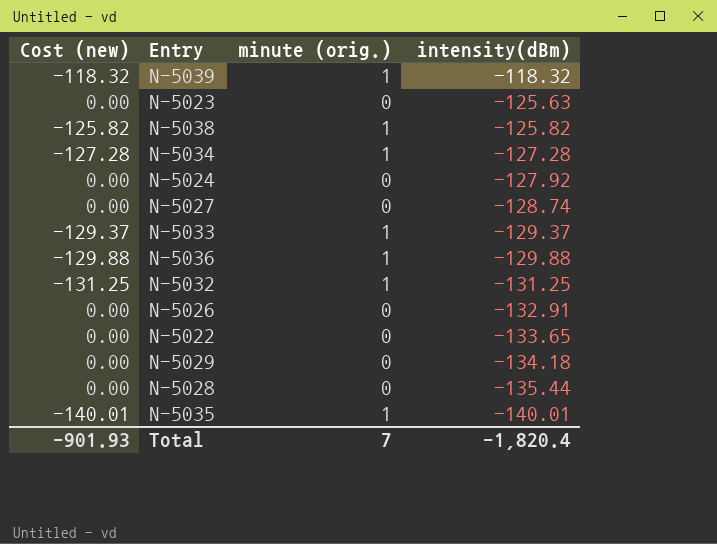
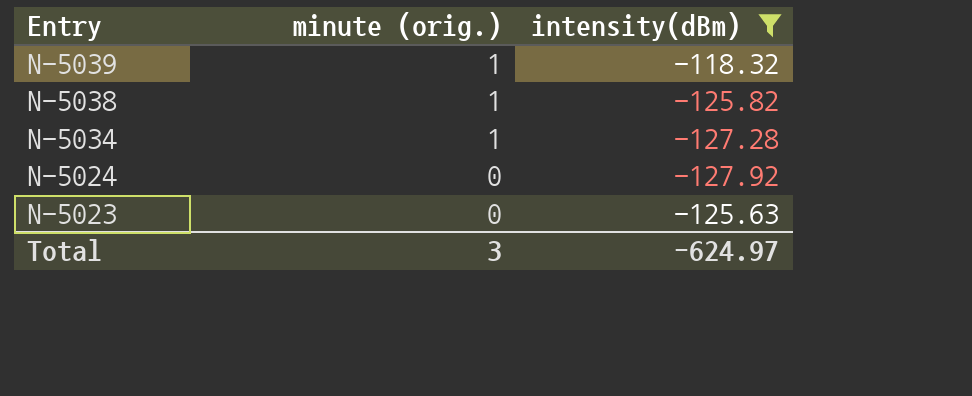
filter: none -> intensity(dBm) >= -127.92
row order: intensity(dBm) descending -> Entry descending
column Cost (new) | formula: [minute (orig.)] * [intensity(dBm)] -> none
Total | minute (orig.): 7 -> 3
Total | intensity(dBm): -1,820.4 -> -624.97

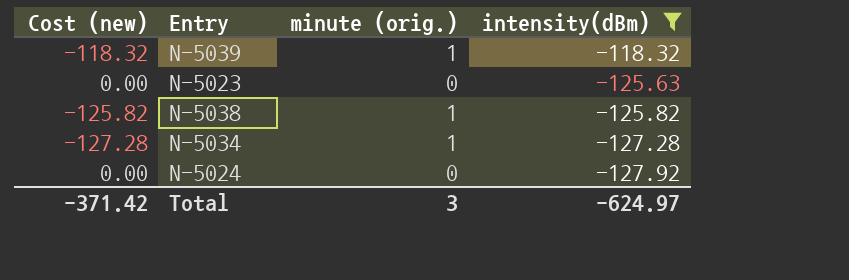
row order: Entry descending -> intensity(dBm) descending
column Cost (new) | formula: none -> [minute (orig.)] * [intensity(dBm)]

